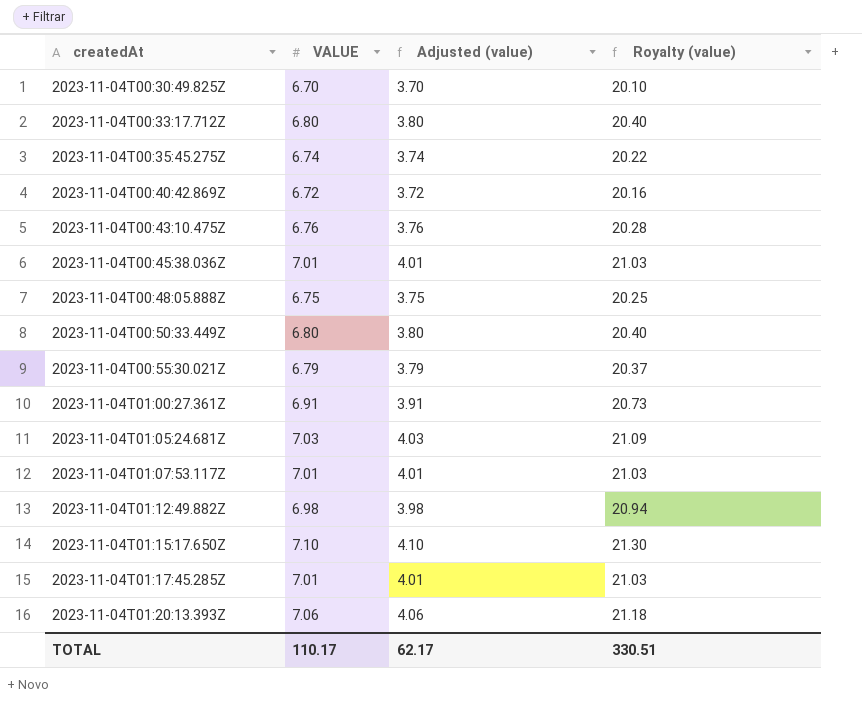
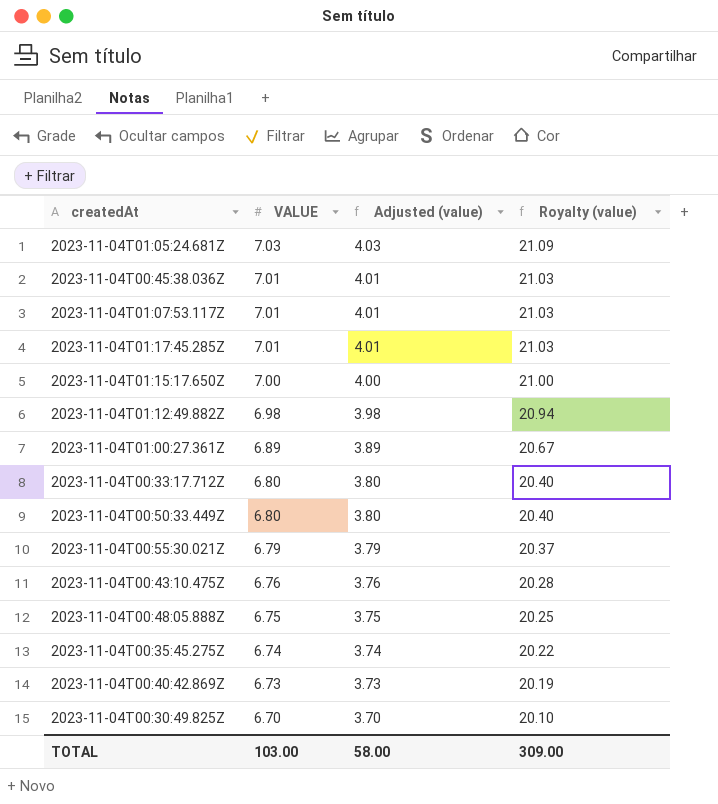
row order: createdAt ascending -> VALUE descending
row 2023-11-04T01:20:13.393Z: 7.06 | 4.06 | 21.18 -> none
2023-11-04T01:15:17.650Z | VALUE: 7.10 -> 7.00
2023-11-04T01:15:17.650Z | Adjusted (value): 4.10 -> 4.00
2023-11-04T01:15:17.650Z | Royalty (value): 21.30 -> 21.00
2023-11-04T01:00:27.361Z | VALUE: 6.91 -> 6.89
2023-11-04T01:00:27.361Z | Adjusted (value): 3.91 -> 3.89
2023-11-04T01:00:27.361Z | Royalty (value): 20.73 -> 20.67
2023-11-04T00:40:42.869Z | VALUE: 6.72 -> 6.73
2023-11-04T00:40:42.869Z | Adjusted (value): 3.72 -> 3.73
2023-11-04T00:40:42.869Z | Royalty (value): 20.16 -> 20.19
TOTAL | VALUE: 110.17 -> 103.00
TOTAL | Adjusted (value): 62.17 -> 58.00
TOTAL | Royalty (value): 330.51 -> 309.00

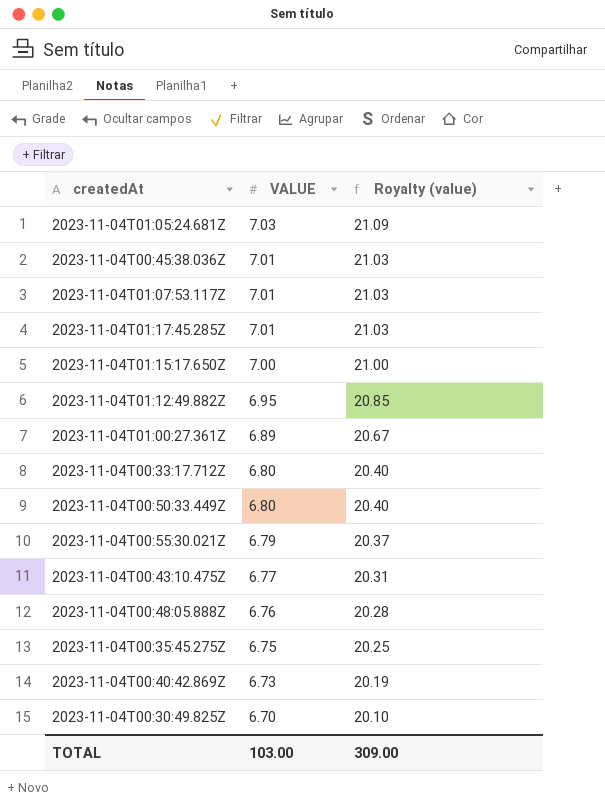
column Adjusted (value) | formula: [VALUE] - 3 -> none
2023-11-04T01:12:49.882Z | VALUE: 6.98 -> 6.95
2023-11-04T01:12:49.882Z | Royalty (value): 20.94 -> 20.85
2023-11-04T00:43:10.475Z | VALUE: 6.76 -> 6.77
2023-11-04T00:43:10.475Z | Royalty (value): 20.28 -> 20.31
2023-11-04T00:48:05.888Z | VALUE: 6.75 -> 6.76
2023-11-04T00:48:05.888Z | Royalty (value): 20.25 -> 20.28
2023-11-04T00:35:45.275Z | VALUE: 6.74 -> 6.75
2023-11-04T00:35:45.275Z | Royalty (value): 20.22 -> 20.25

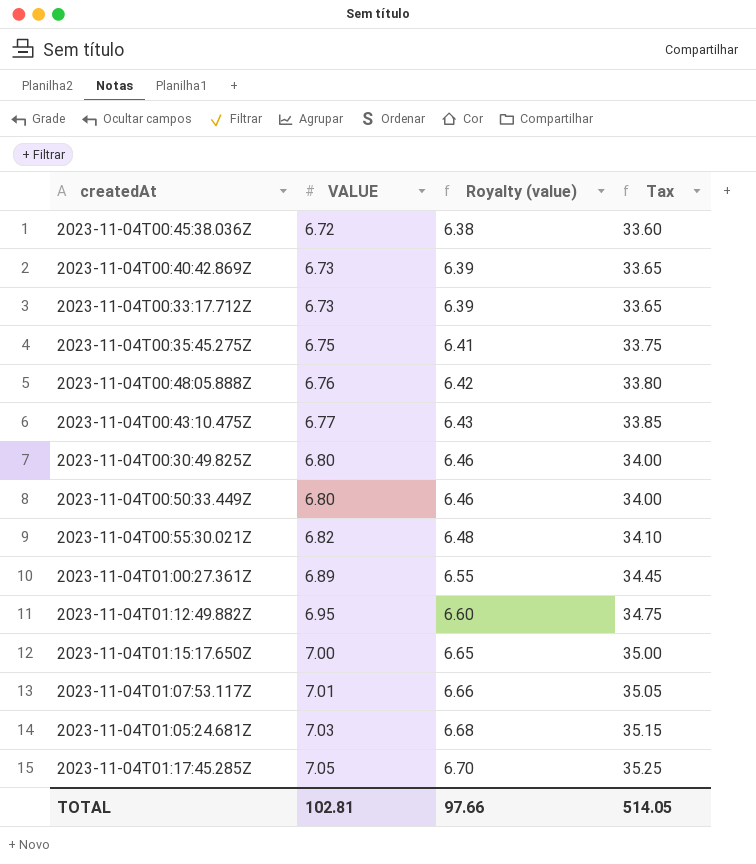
row order: VALUE descending -> VALUE ascending
column Royalty (value) | formula: [VALUE] * 3 -> [VALUE] * 0.95
column Tax | formula: none -> [VALUE] * 5
2023-11-04T00:45:38.036Z | VALUE: 7.01 -> 6.72
2023-11-04T00:33:17.712Z | VALUE: 6.80 -> 6.73
2023-11-04T00:30:49.825Z | VALUE: 6.70 -> 6.80
2023-11-04T00:55:30.021Z | VALUE: 6.79 -> 6.82
2023-11-04T01:17:45.285Z | VALUE: 7.01 -> 7.05
TOTAL | VALUE: 103.00 -> 102.81
TOTAL | Royalty (value): 309.00 -> 97.66

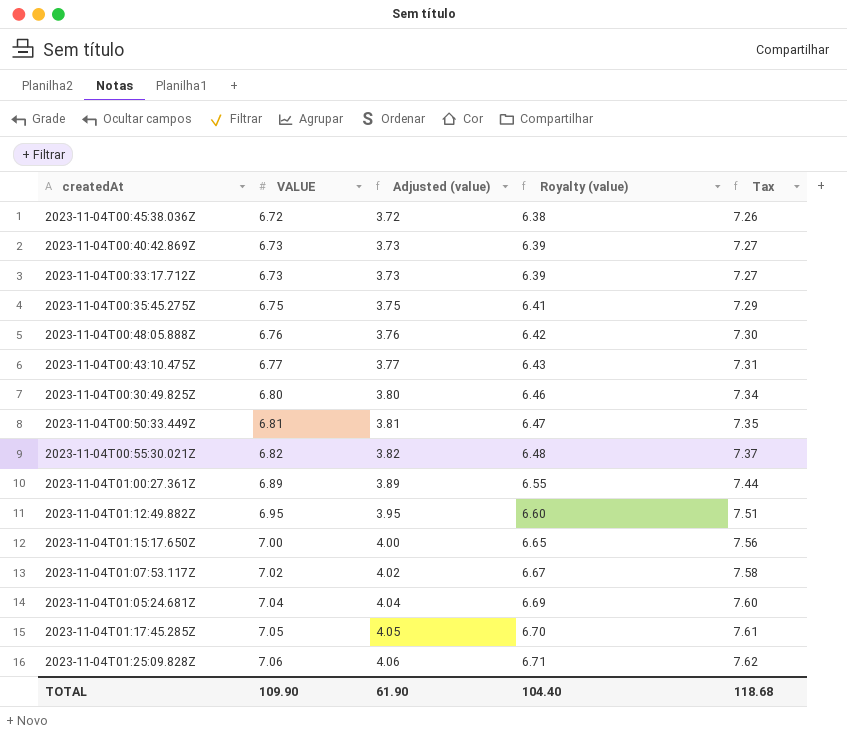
column Adjusted (value) | formula: none -> [VALUE] - 3
column Tax | formula: [VALUE] * 5 -> [VALUE] * 1.08
2023-11-04T00:50:33.449Z | VALUE: 6.80 -> 6.81
2023-11-04T00:50:33.449Z | Royalty (value): 6.46 -> 6.47
2023-11-04T01:07:53.117Z | VALUE: 7.01 -> 7.02
2023-11-04T01:07:53.117Z | Royalty (value): 6.66 -> 6.67
2023-11-04T01:05:24.681Z | VALUE: 7.03 -> 7.04
2023-11-04T01:05:24.681Z | Royalty (value): 6.68 -> 6.69
row 2023-11-04T01:25:09.828Z: none -> 7.06 | 4.06 | 6.71 | 7.62
TOTAL | VALUE: 102.81 -> 109.90
TOTAL | Royalty (value): 97.66 -> 104.40
TOTAL | Tax: 514.05 -> 118.68

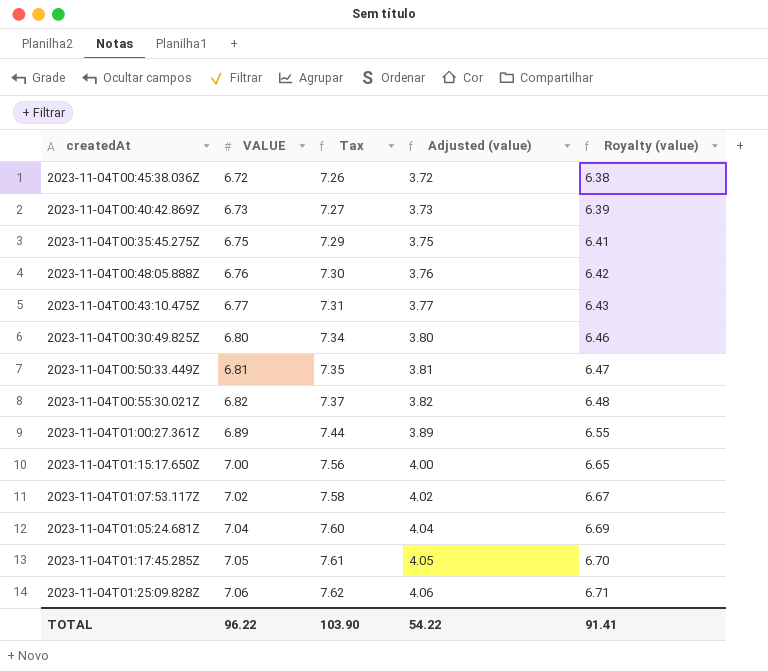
column Tax | position: 5 -> 3
row 2023-11-04T00:33:17.712Z: 6.73 | 3.73 | 6.39 | 7.27 -> none
row 2023-11-04T01:12:49.882Z: 6.95 | 3.95 | 6.60 | 7.51 -> none
TOTAL | VALUE: 109.90 -> 96.22
TOTAL | Tax: 118.68 -> 103.90
TOTAL | Adjusted (value): 61.90 -> 54.22
TOTAL | Royalty (value): 104.40 -> 91.41

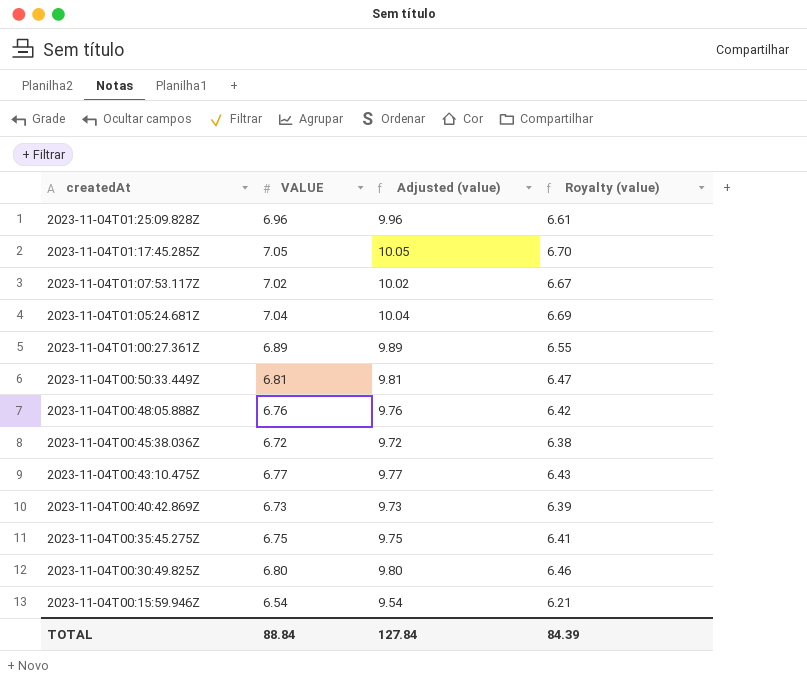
row order: VALUE ascending -> createdAt descending
column Tax | formula: [VALUE] * 1.08 -> none
column Adjusted (value) | formula: [VALUE] - 3 -> [VALUE] + 3
row 2023-11-04T00:55:30.021Z: 6.82 | 7.37 | 3.82 | 6.48 -> none
row 2023-11-04T01:15:17.650Z: 7.00 | 7.56 | 4.00 | 6.65 -> none
2023-11-04T01:25:09.828Z | VALUE: 7.06 -> 6.96
2023-11-04T01:25:09.828Z | Royalty (value): 6.71 -> 6.61
row 2023-11-04T00:15:59.946Z: none -> 6.54 | 9.54 | 6.21
TOTAL | VALUE: 96.22 -> 88.84
TOTAL | Adjusted (value): 54.22 -> 127.84
TOTAL | Royalty (value): 91.41 -> 84.39

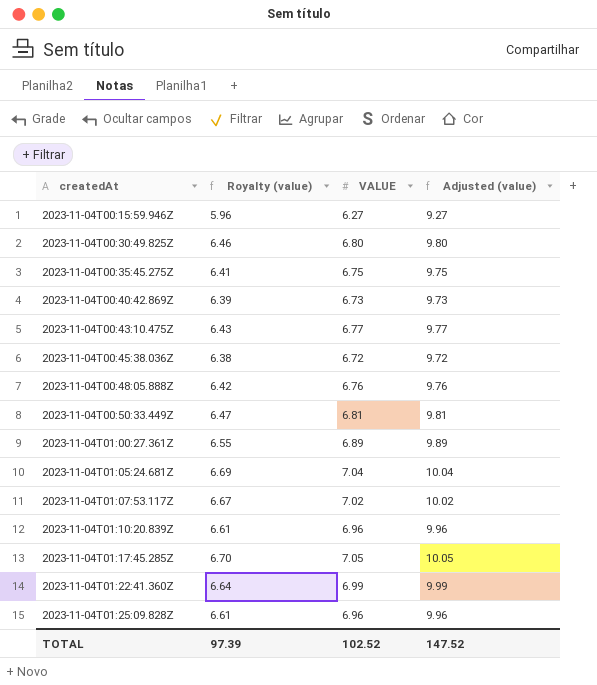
row order: createdAt descending -> createdAt ascending
column Royalty (value) | position: 4 -> 2
2023-11-04T00:15:59.946Z | Royalty (value): 6.21 -> 5.96
2023-11-04T00:15:59.946Z | VALUE: 6.54 -> 6.27
2023-11-04T00:15:59.946Z | Adjusted (value): 9.54 -> 9.27
row 2023-11-04T01:10:20.839Z: none -> 6.61 | 6.96 | 9.96
row 2023-11-04T01:22:41.360Z: none -> 6.64 | 6.99 | 9.99
TOTAL | Royalty (value): 84.39 -> 97.39
TOTAL | VALUE: 88.84 -> 102.52
TOTAL | Adjusted (value): 127.84 -> 147.52

